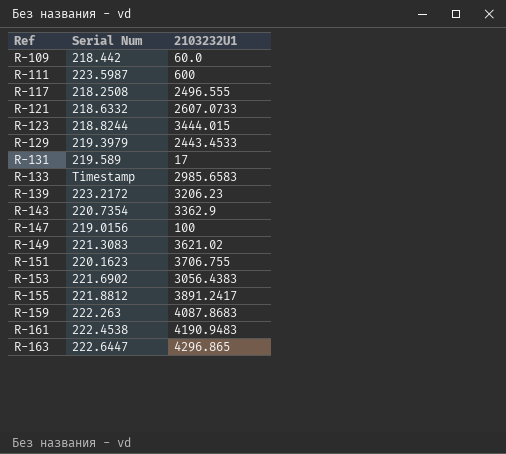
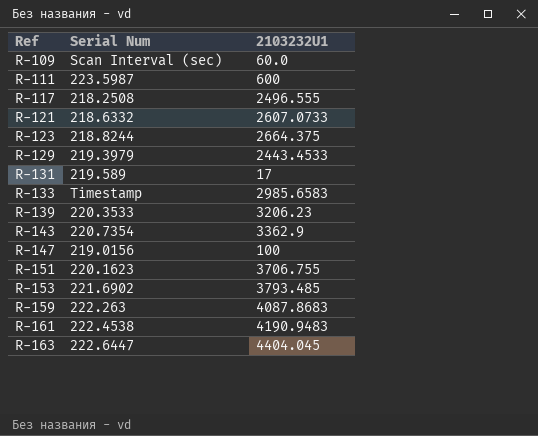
row R-149: 221.3083 | 3621.02 -> none
row R-155: 221.8812 | 3891.2417 -> none
R-109 | Serial Num: 218.442 -> Scan Interval (sec)
R-123 | 2103232U1: 3444.015 -> 2664.375
R-139 | Serial Num: 223.2172 -> 220.3533
R-153 | 2103232U1: 3056.4383 -> 3793.485
R-163 | 2103232U1: 4296.865 -> 4404.045

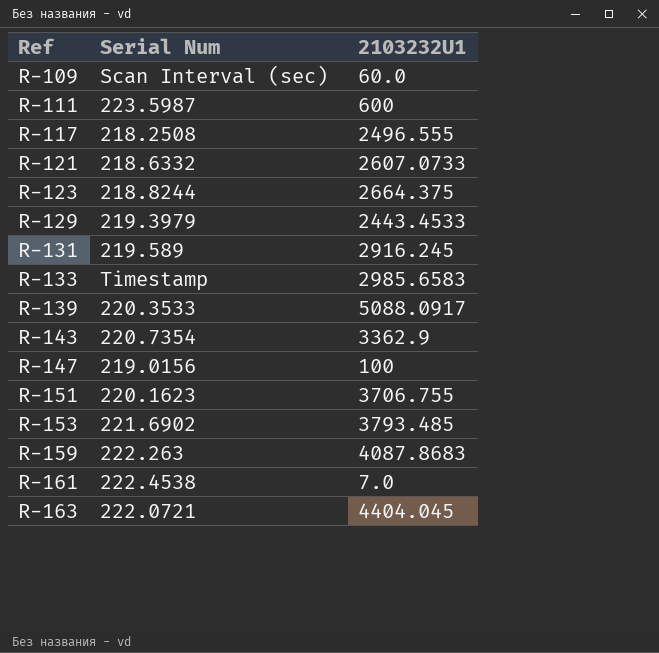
R-131 | 2103232U1: 17 -> 2916.245
R-139 | 2103232U1: 3206.23 -> 5088.0917
R-161 | 2103232U1: 4190.9483 -> 7.0
R-163 | Serial Num: 222.6447 -> 222.0721

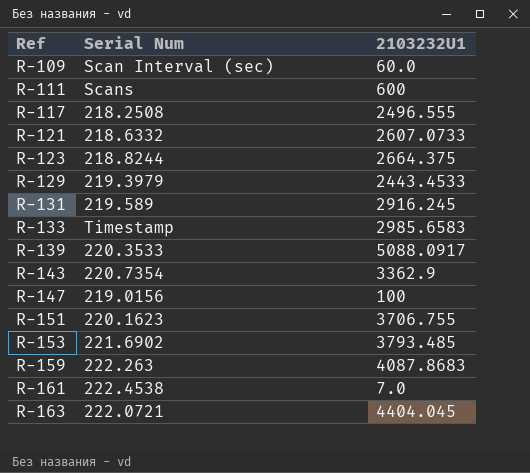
R-111 | Serial Num: 223.5987 -> Scans

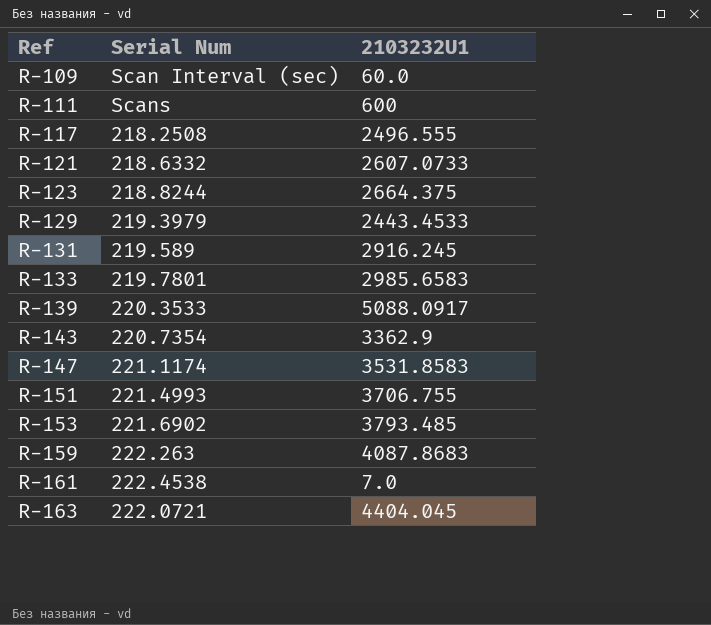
R-133 | Serial Num: Timestamp -> 219.7801
R-147 | Serial Num: 219.0156 -> 221.1174
R-147 | 2103232U1: 100 -> 3531.8583
R-151 | Serial Num: 220.1623 -> 221.4993

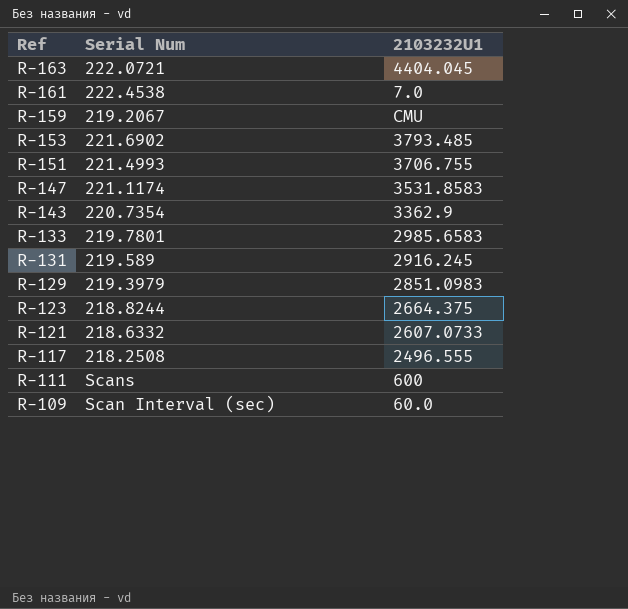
row order: Ref ascending -> Ref descending
row R-139: 220.3533 | 5088.0917 -> none
R-159 | Serial Num: 222.263 -> 219.2067
R-159 | 2103232U1: 4087.8683 -> CMU
R-129 | 2103232U1: 2443.4533 -> 2851.0983

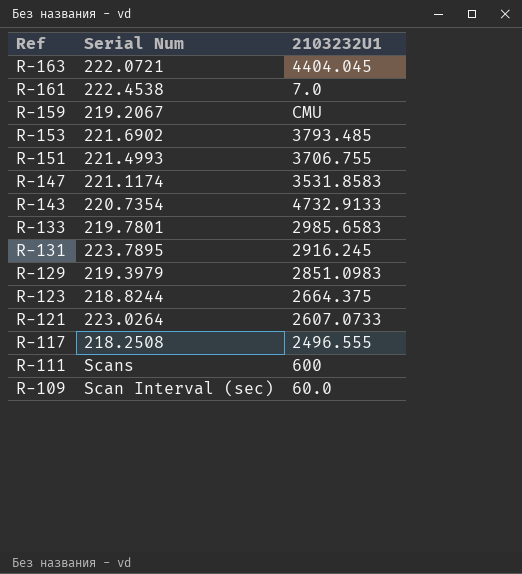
R-143 | 2103232U1: 3362.9 -> 4732.9133
R-131 | Serial Num: 219.589 -> 223.7895
R-121 | Serial Num: 218.6332 -> 223.0264

